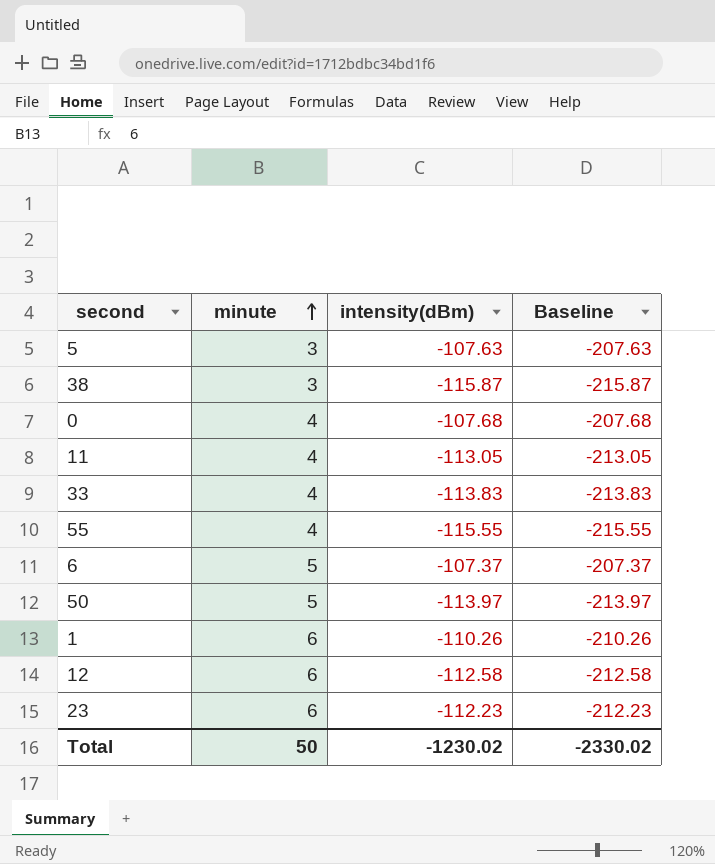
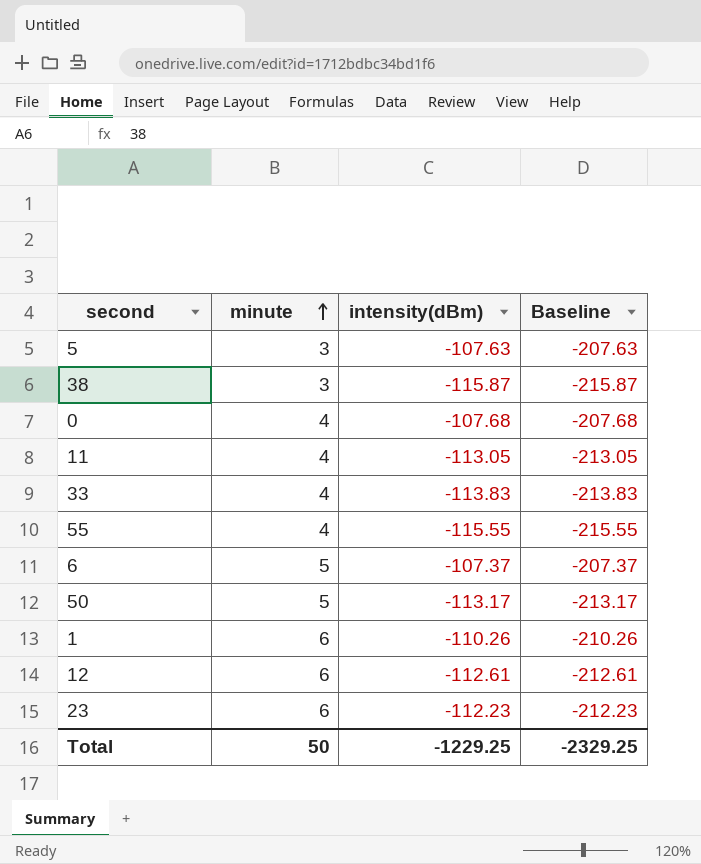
50 | intensity(dBm): -113.97 -> -113.17
50 | Baseline: -213.97 -> -213.17
12 | intensity(dBm): -112.58 -> -112.61
12 | Baseline: -212.58 -> -212.61
Total | intensity(dBm): -1230.02 -> -1229.25
Total | Baseline: -2330.02 -> -2329.25

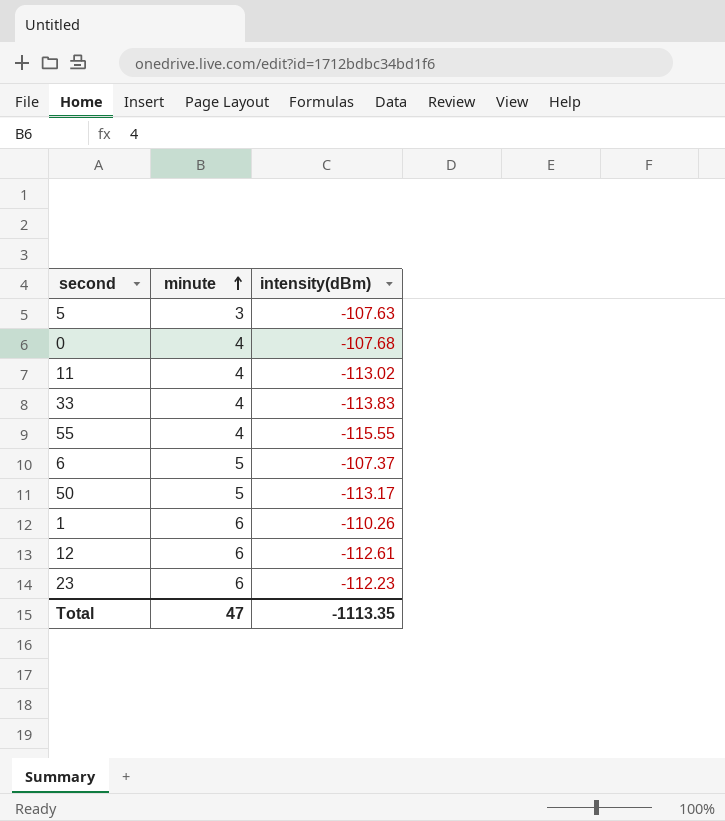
column Baseline | formula: [intensity(dBm)] - 100 -> none
row 38: 3 | -115.87 | -215.87 -> none
11 | intensity(dBm): -113.05 -> -113.02
Total | minute: 50 -> 47
Total | intensity(dBm): -1229.25 -> -1113.35

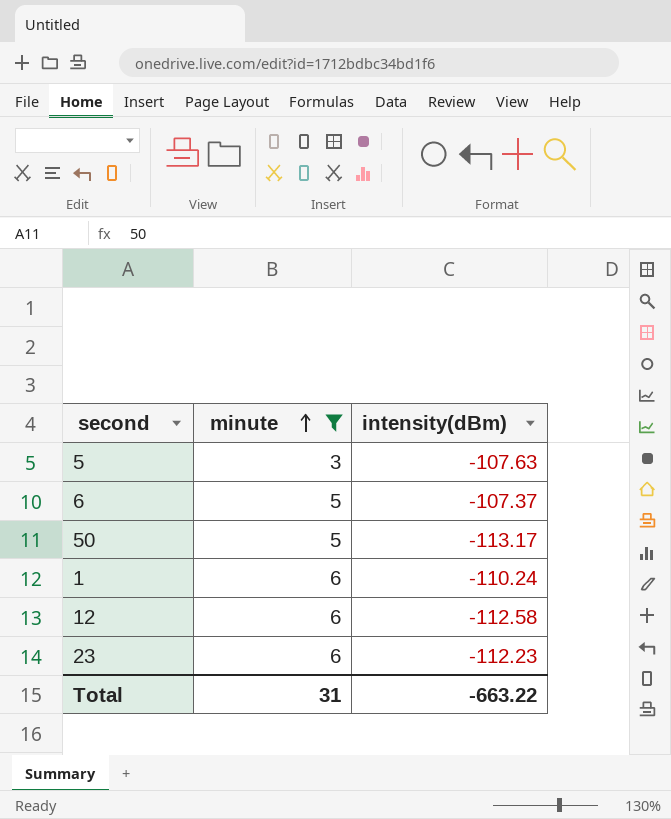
filter: none -> minute != 4
1 | intensity(dBm): -110.26 -> -110.24
12 | intensity(dBm): -112.61 -> -112.58
Total | minute: 47 -> 31
Total | intensity(dBm): -1113.35 -> -663.22

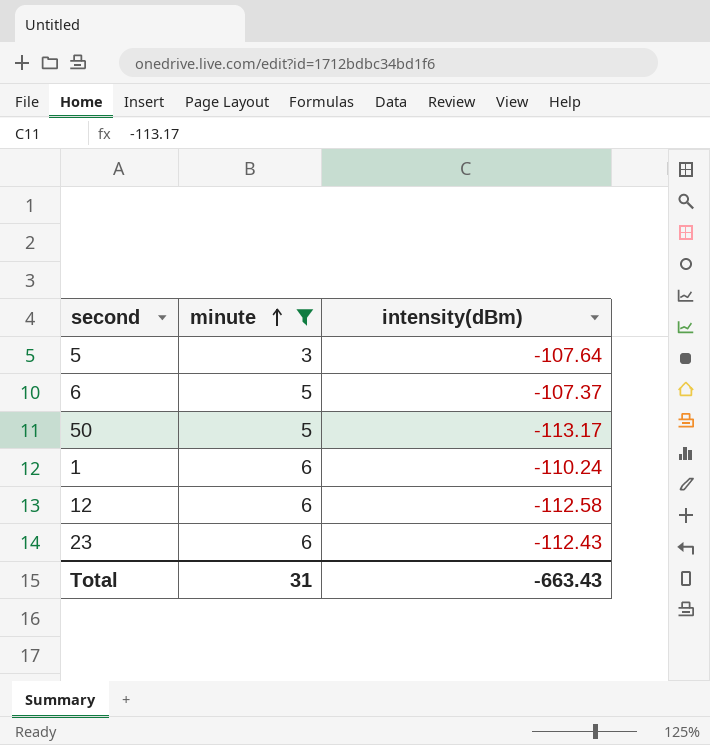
5 | intensity(dBm): -107.63 -> -107.64
23 | intensity(dBm): -112.23 -> -112.43
Total | intensity(dBm): -663.22 -> -663.43

